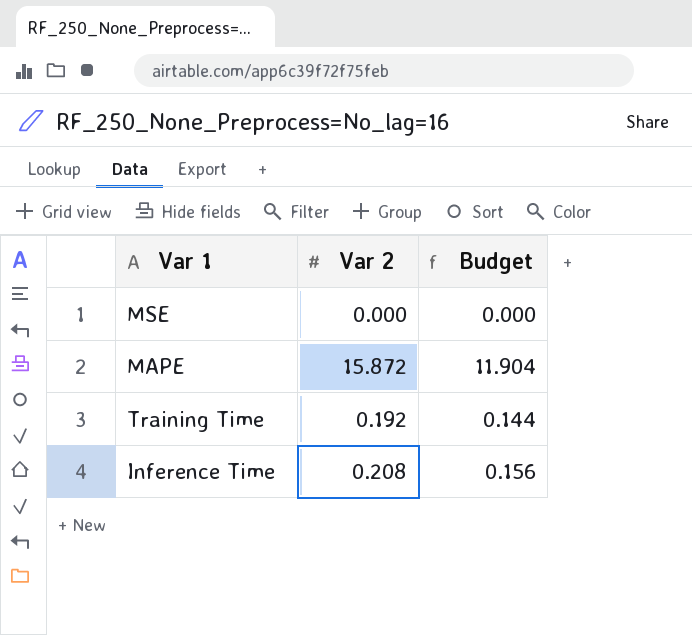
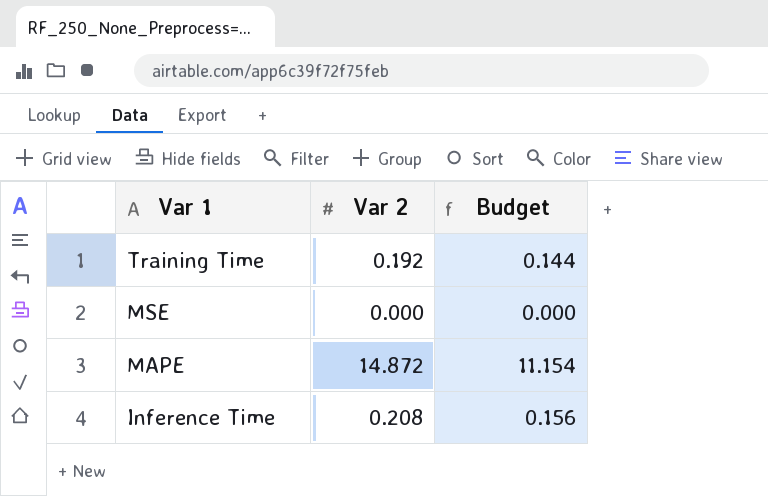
row order: none -> Var 1 descending
MAPE | Var 2: 15.872 -> 14.872
MAPE | Budget: 11.904 -> 11.154

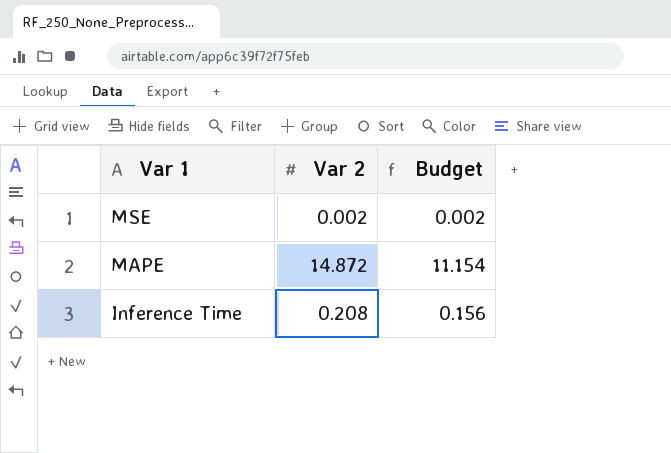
row Training Time: 0.192 | 0.144 -> none
MSE | Var 2: 0.000 -> 0.002
MSE | Budget: 0.000 -> 0.002

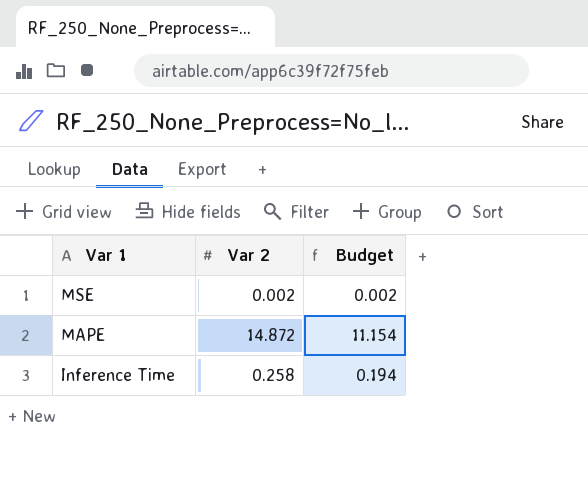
Inference Time | Var 2: 0.208 -> 0.258
Inference Time | Budget: 0.156 -> 0.194

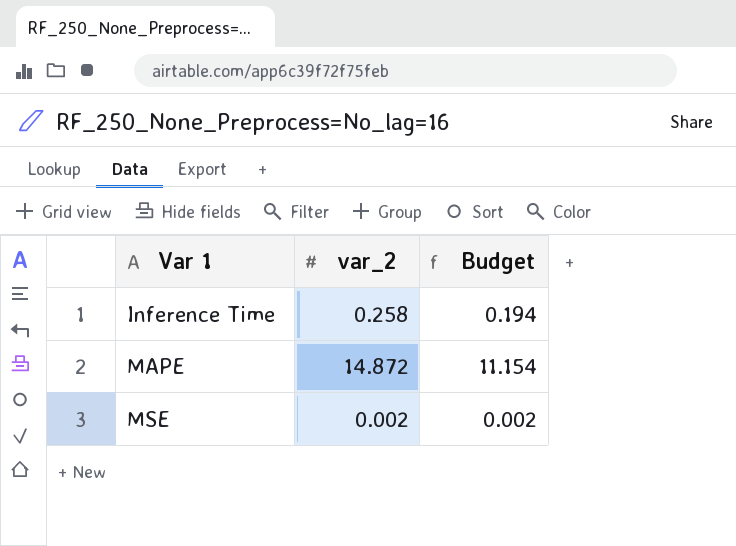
row order: Var 1 descending -> Var 1 ascending
column name: Var 2 -> var_2

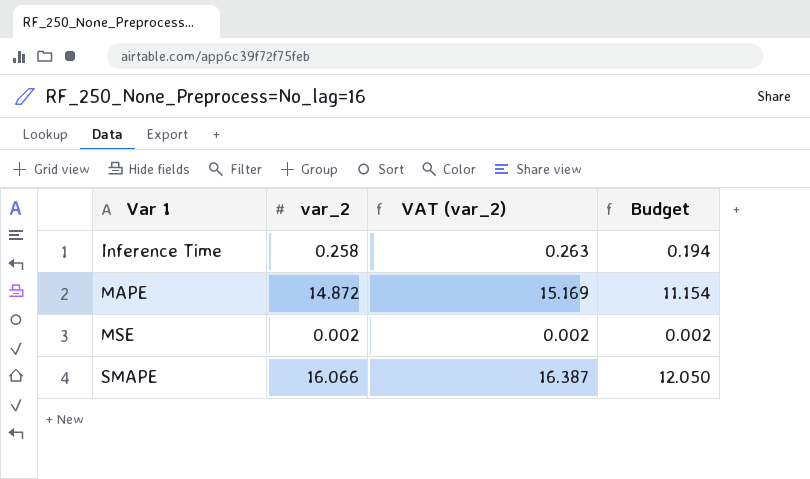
column VAT (var_2) | formula: none -> [var_2] * 1.02
row SMAPE: none -> 16.066 | 16.387 | 12.050

